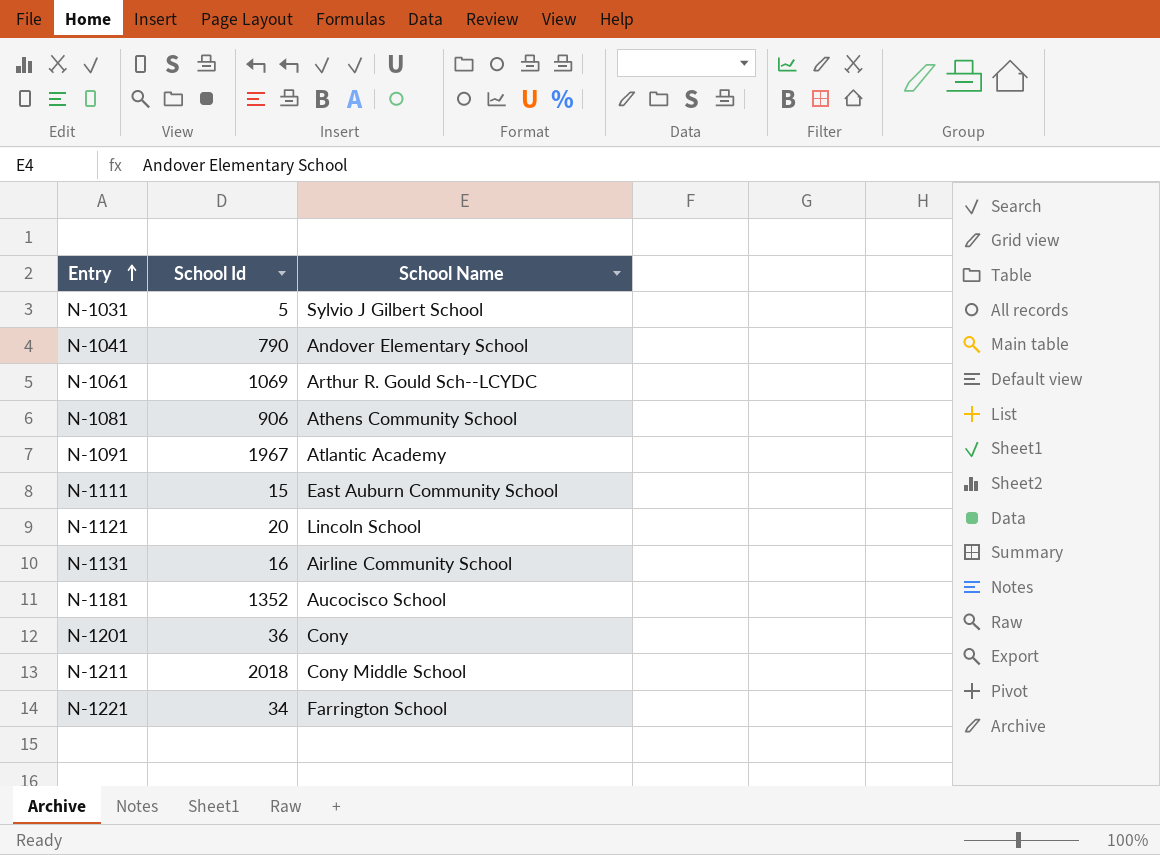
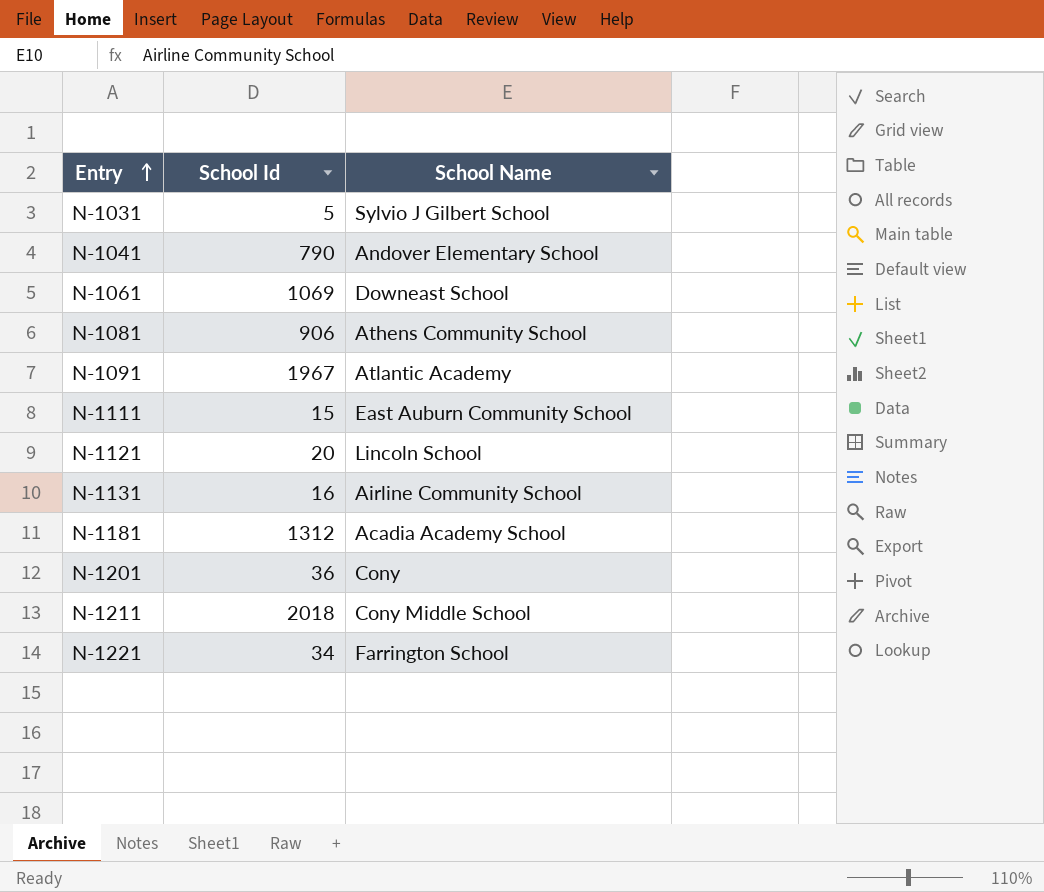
N-1061 | School Name: Arthur R. Gould Sch--LCYDC -> Downeast School
N-1181 | School Id: 1352 -> 1312
N-1181 | School Name: Aucocisco School -> Acadia Academy School

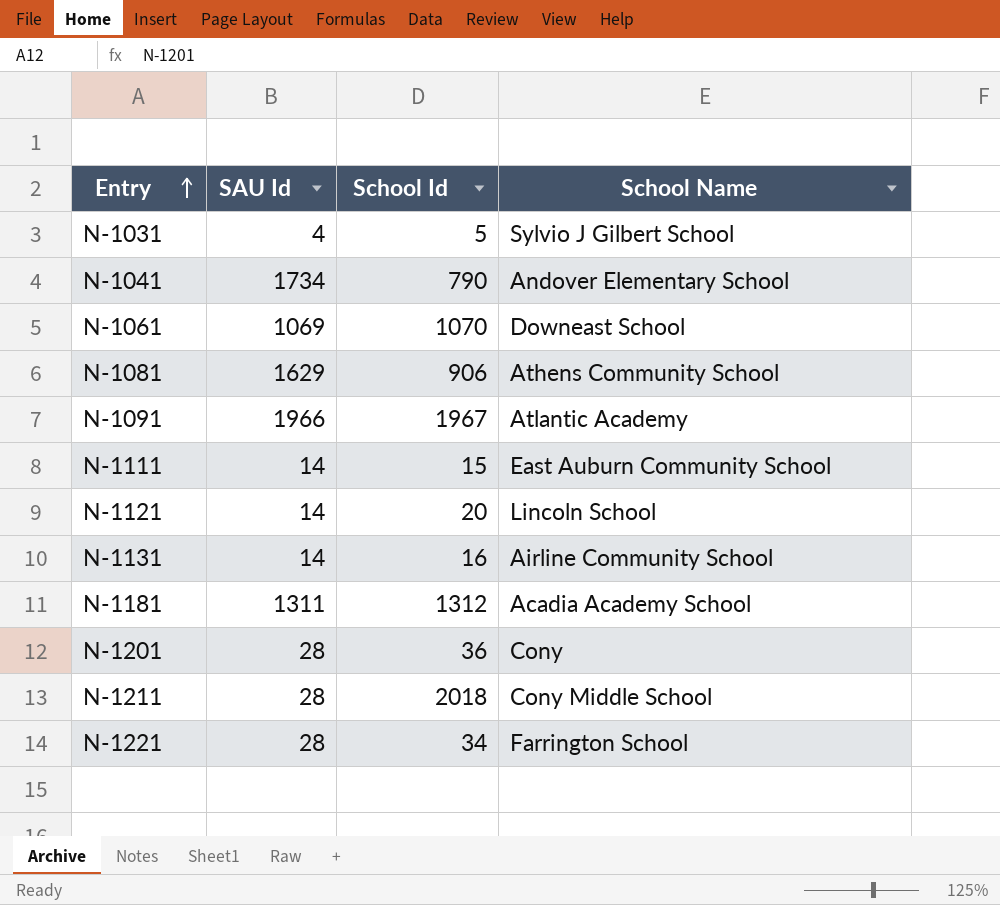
column SAU Id | position: none -> 2
N-1061 | School Id: 1069 -> 1070

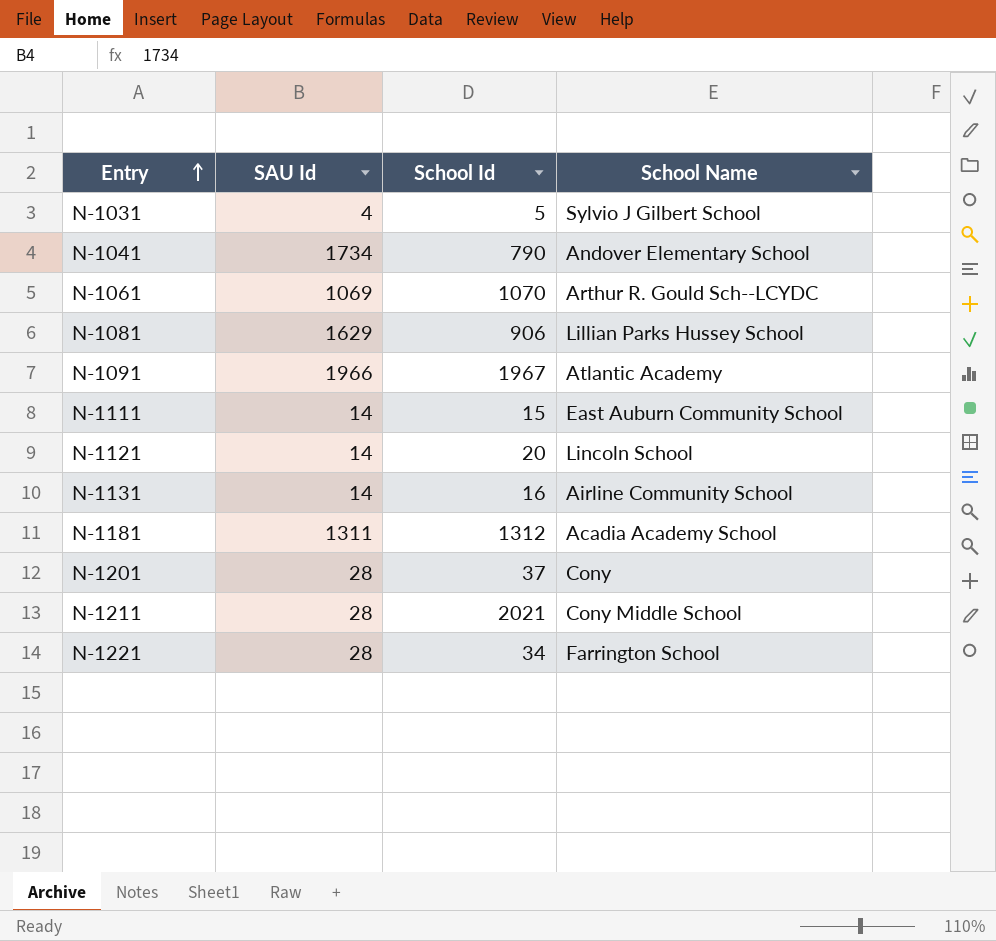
N-1061 | School Name: Downeast School -> Arthur R. Gould Sch--LCYDC
N-1081 | School Name: Athens Community School -> Lillian Parks Hussey School
N-1201 | School Id: 36 -> 37
N-1211 | School Id: 2018 -> 2021

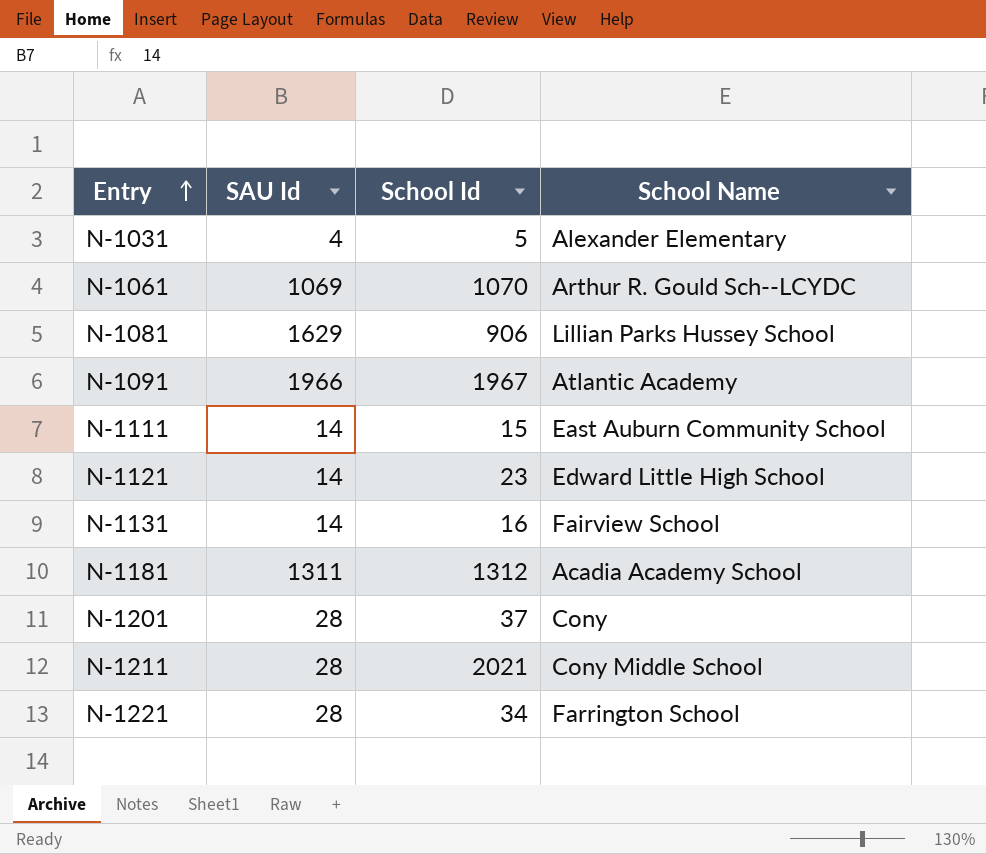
row N-1041: 1734 | 790 | Andover Elementary School -> none
N-1031 | School Name: Sylvio J Gilbert School -> Alexander Elementary
N-1121 | School Id: 20 -> 23
N-1121 | School Name: Lincoln School -> Edward Little High School
N-1131 | School Name: Airline Community School -> Fairview School

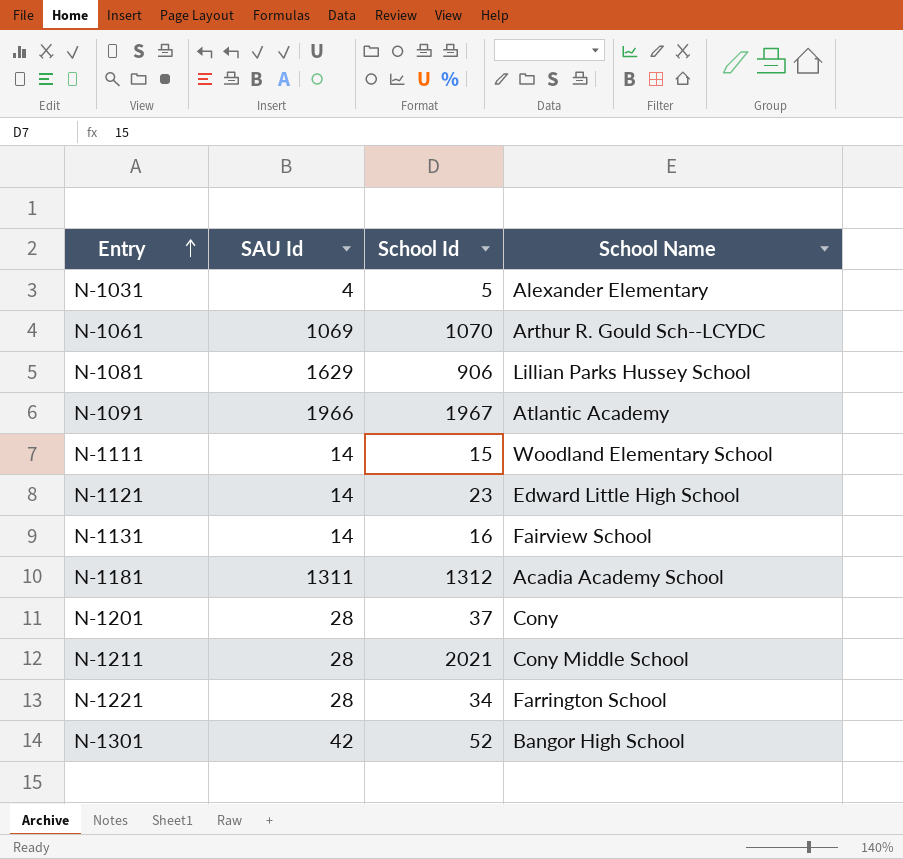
N-1111 | School Name: East Auburn Community School -> Woodland Elementary School
row N-1301: none -> 42 | 52 | Bangor High School

